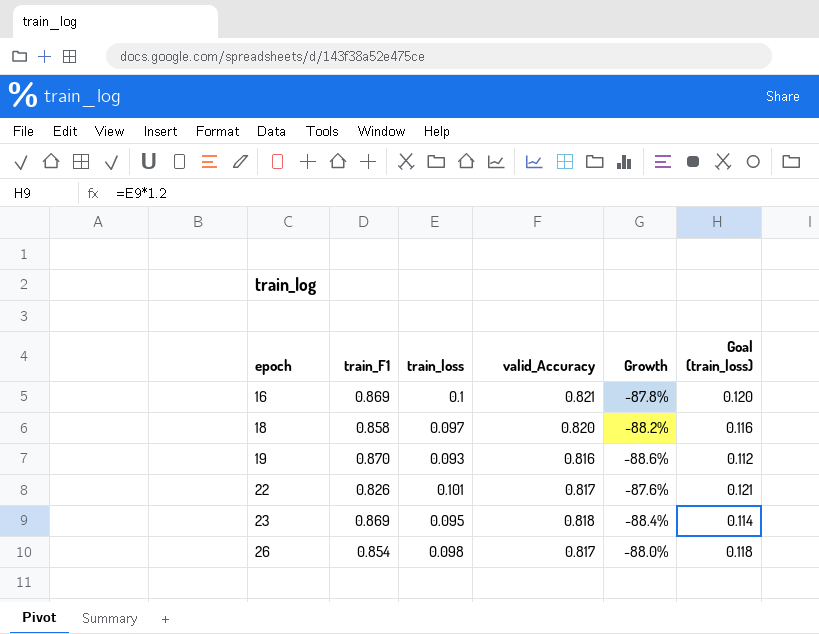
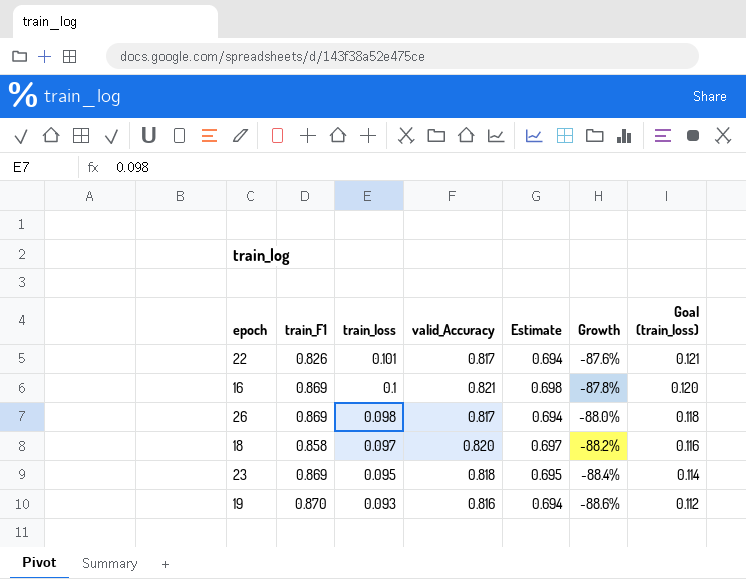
row order: epoch ascending -> train_loss descending
column Estimate | formula: none -> [valid_Accuracy] * 0.85
26 | train_F1: 0.854 -> 0.869

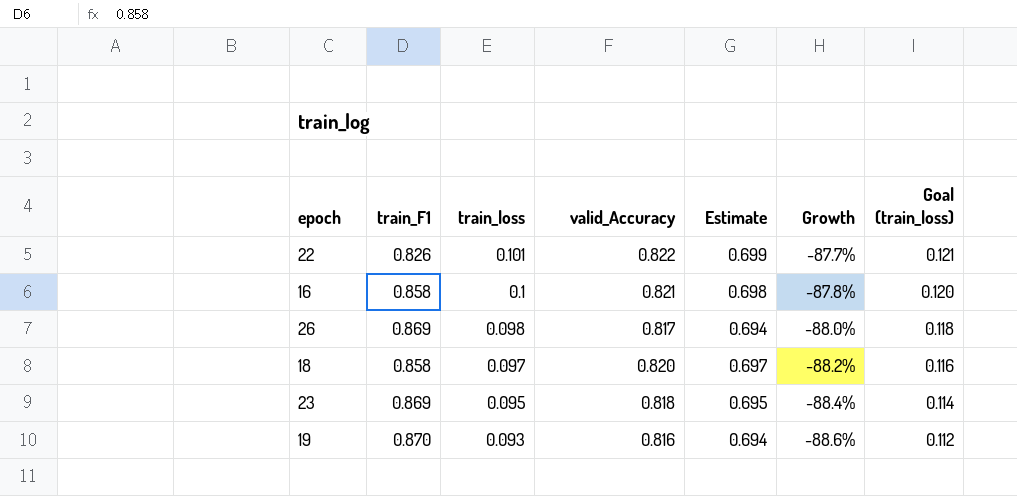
22 | valid_Accuracy: 0.817 -> 0.822
22 | Estimate: 0.694 -> 0.699
22 | Growth: -87.6% -> -87.7%
16 | train_F1: 0.869 -> 0.858

